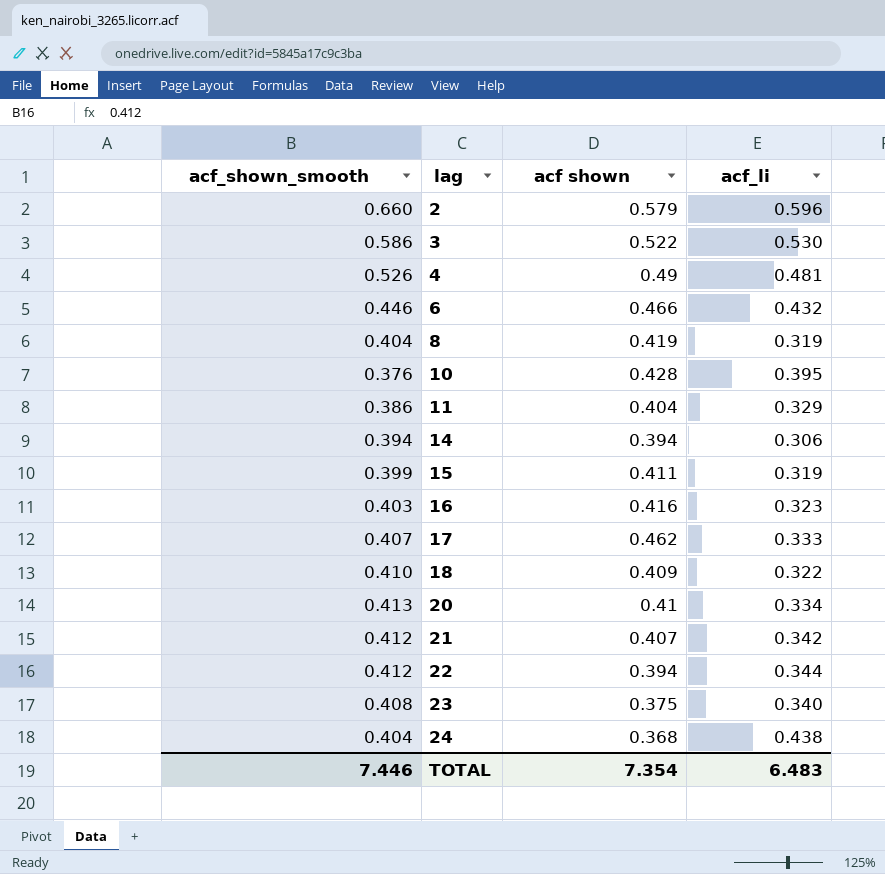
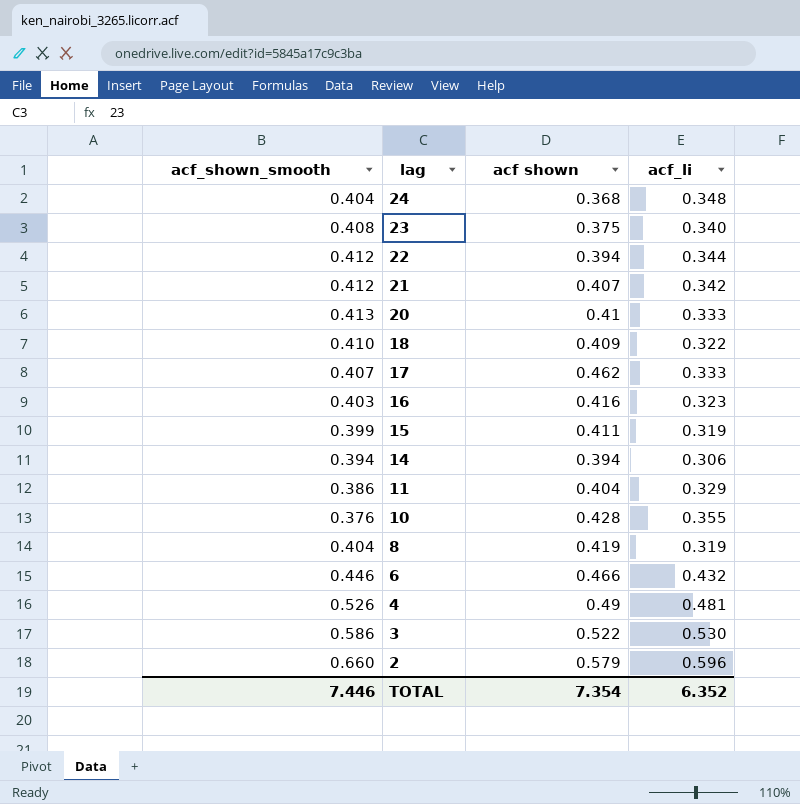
row order: lag ascending -> lag descending
24 | acf_li: 0.438 -> 0.348
20 | acf_li: 0.334 -> 0.333
10 | acf_li: 0.395 -> 0.355
TOTAL | acf_li: 6.483 -> 6.352

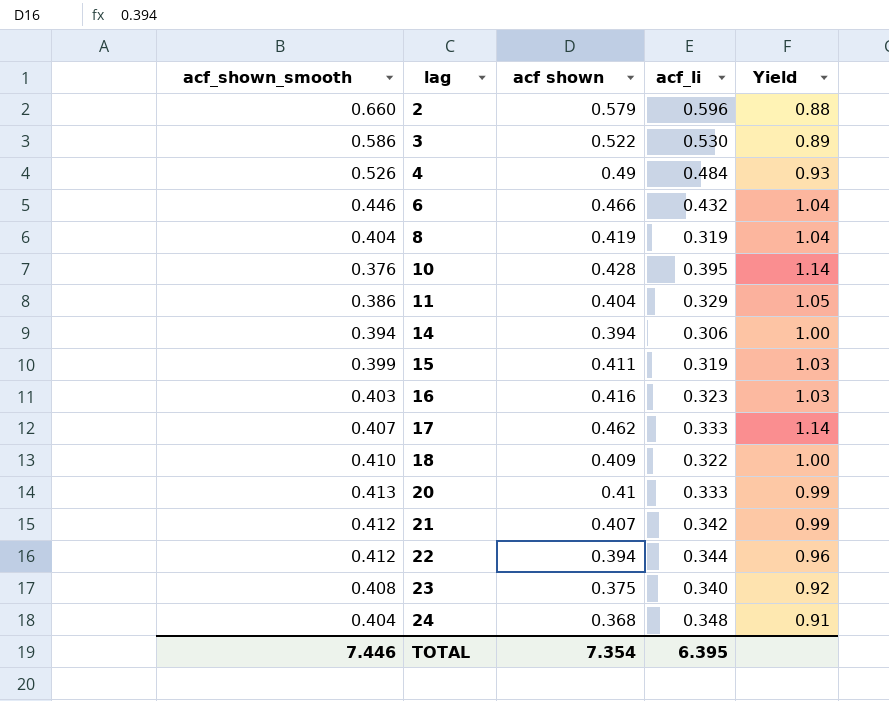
row order: lag descending -> lag ascending
column Yield | formula: none -> [acf shown] / [acf_shown_smooth]
4 | acf_li: 0.481 -> 0.484
10 | acf_li: 0.355 -> 0.395
TOTAL | acf_li: 6.352 -> 6.395

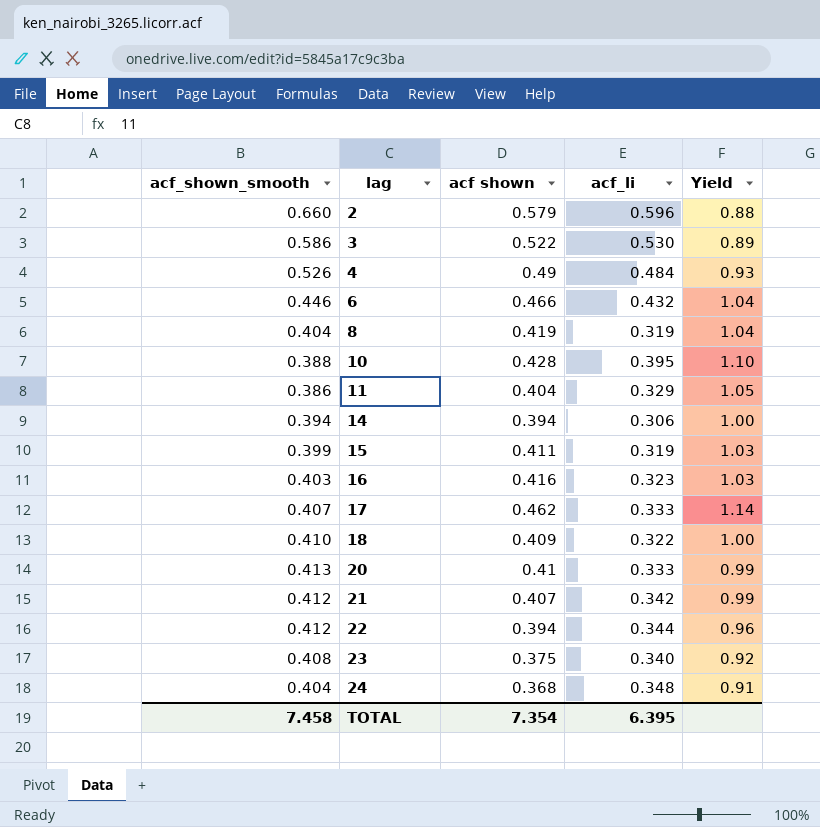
10 | acf_shown_smooth: 0.376 -> 0.388
10 | Yield: 1.14 -> 1.10
TOTAL | acf_shown_smooth: 7.446 -> 7.458

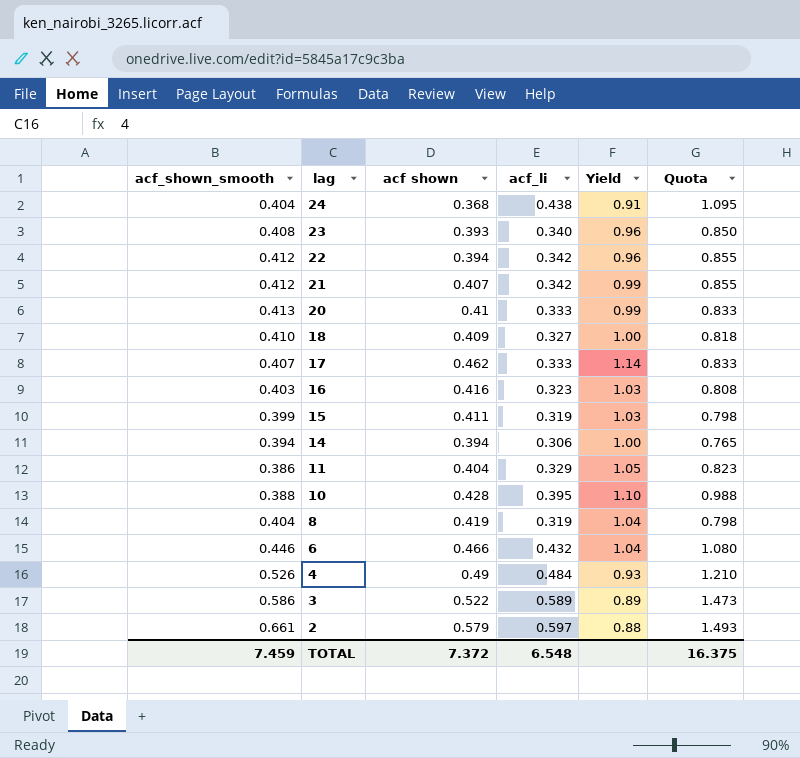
row order: lag ascending -> lag descending
column Quota | formula: none -> [acf_li] * 2.5
24 | acf_li: 0.348 -> 0.438
23 | acf shown: 0.375 -> 0.393
23 | Yield: 0.92 -> 0.96
22 | acf_li: 0.344 -> 0.342
18 | acf_li: 0.322 -> 0.327
3 | acf_li: 0.530 -> 0.589
2 | acf_shown_smooth: 0.660 -> 0.661
2 | acf_li: 0.596 -> 0.597
TOTAL | acf_shown_smooth: 7.458 -> 7.459
TOTAL | acf shown: 7.354 -> 7.372
TOTAL | acf_li: 6.395 -> 6.548

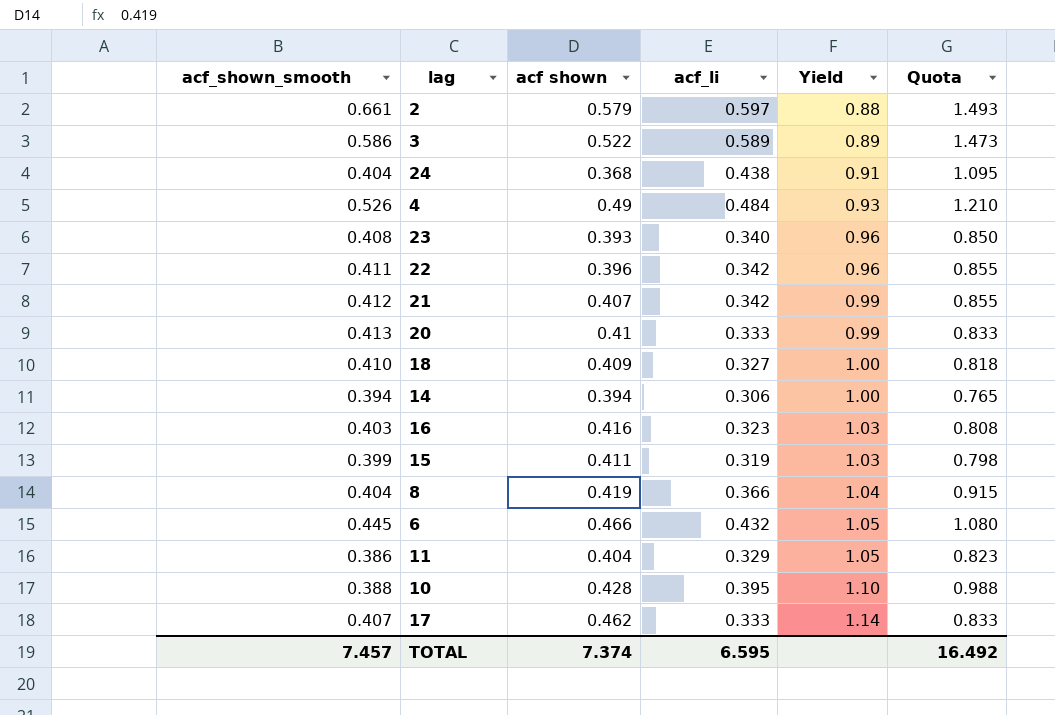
row order: lag descending -> Yield ascending
22 | acf_shown_smooth: 0.412 -> 0.411
22 | acf shown: 0.394 -> 0.396
8 | acf_li: 0.319 -> 0.366
8 | Quota: 0.798 -> 0.915
6 | acf_shown_smooth: 0.446 -> 0.445
6 | Yield: 1.04 -> 1.05
TOTAL | acf_shown_smooth: 7.459 -> 7.457
TOTAL | acf shown: 7.372 -> 7.374
TOTAL | acf_li: 6.548 -> 6.595
TOTAL | Quota: 16.375 -> 16.492

